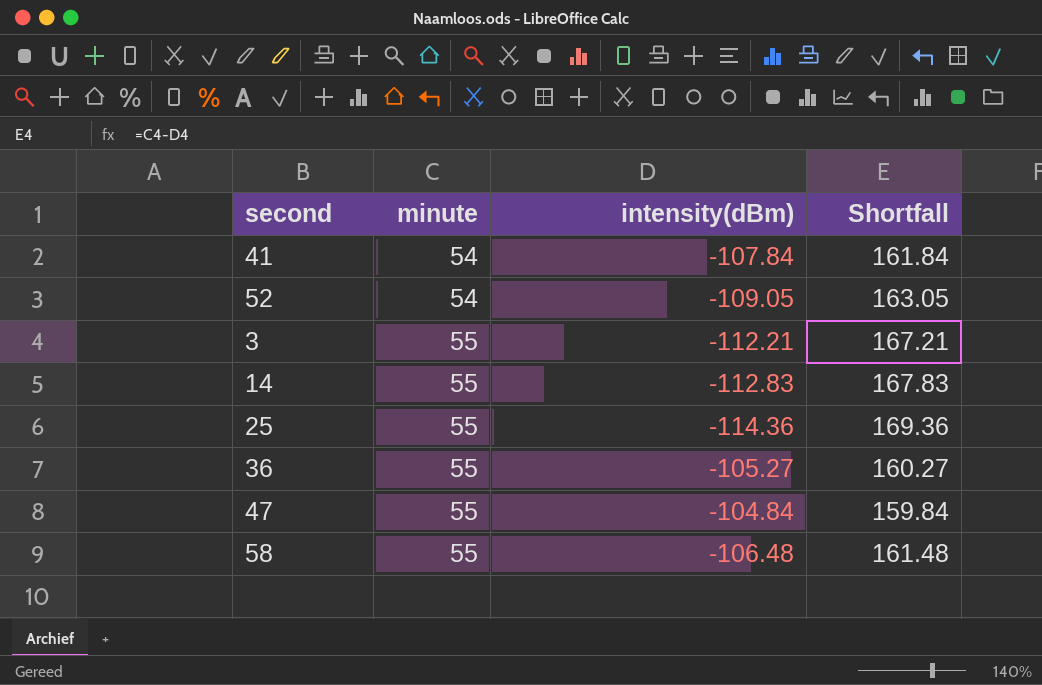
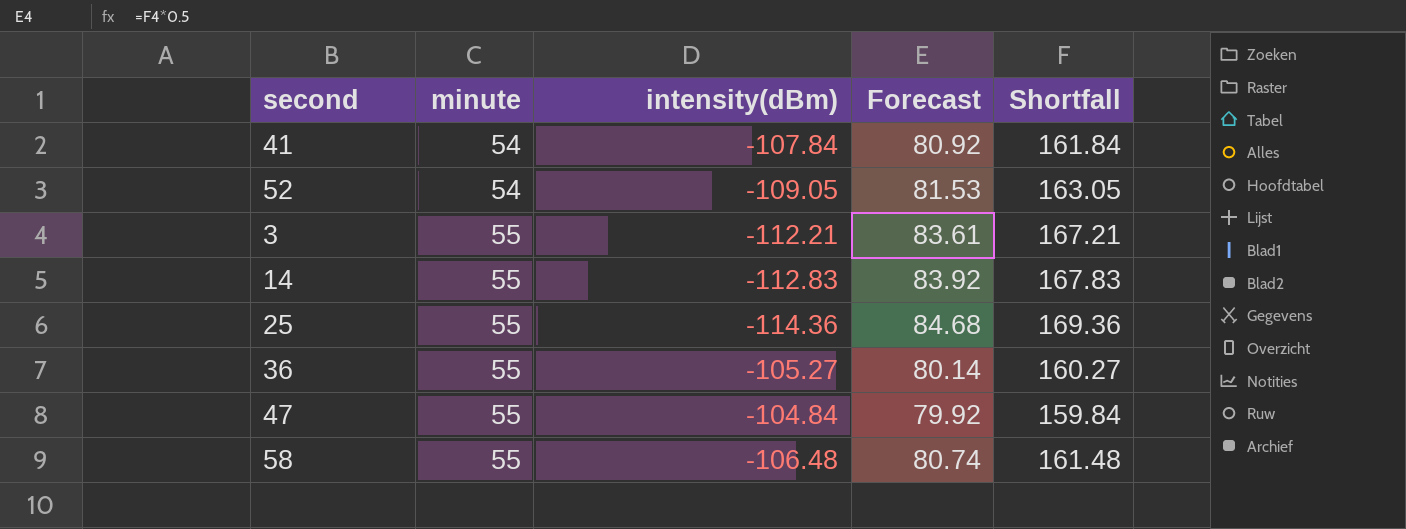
column Forecast | formula: none -> [Shortfall] * 0.5

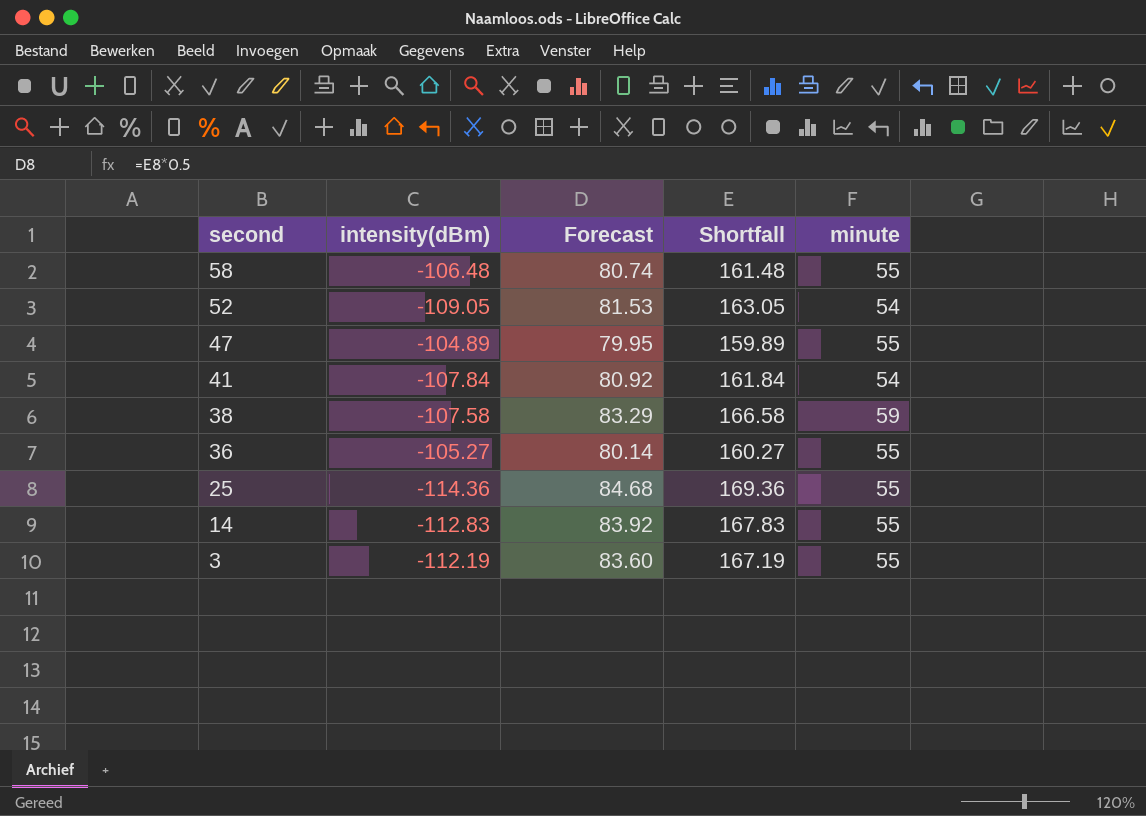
row order: minute ascending -> second descending
column minute | position: 2 -> 5
47 | intensity(dBm): -104.84 -> -104.89
47 | Forecast: 79.92 -> 79.95
47 | Shortfall: 159.84 -> 159.89
row 38: none -> -107.58 | 83.29 | 166.58 | 59
3 | intensity(dBm): -112.21 -> -112.19
3 | Forecast: 83.61 -> 83.60
3 | Shortfall: 167.21 -> 167.19

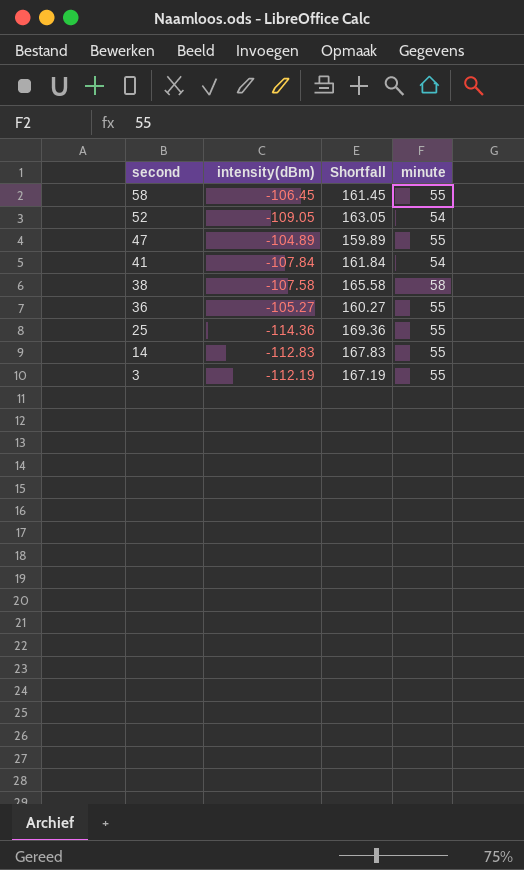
column Forecast | formula: [Shortfall] * 0.5 -> none
58 | intensity(dBm): -106.48 -> -106.45
58 | Shortfall: 161.48 -> 161.45
38 | Shortfall: 166.58 -> 165.58
38 | minute: 59 -> 58

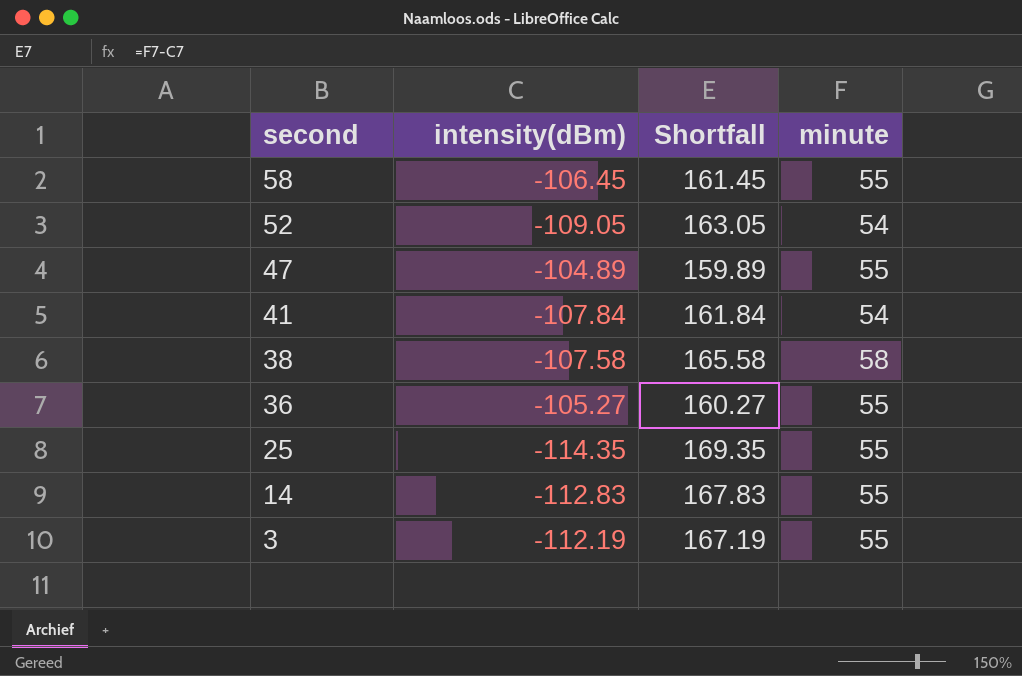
25 | intensity(dBm): -114.36 -> -114.35
25 | Shortfall: 169.36 -> 169.35

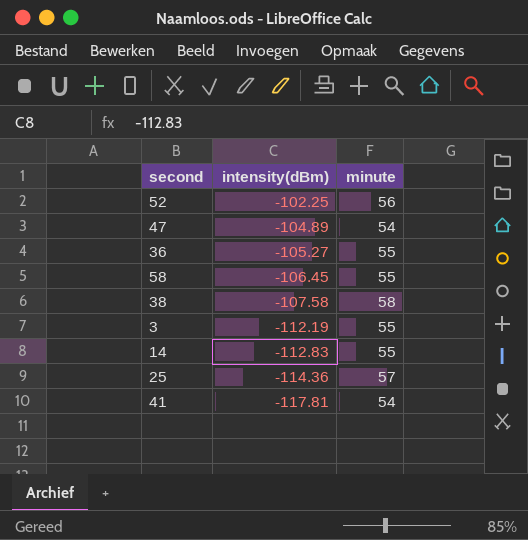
row order: second descending -> intensity(dBm) descending
column Shortfall | formula: [minute] - [intensity(dBm)] -> none
52 | intensity(dBm): -109.05 -> -102.25
52 | minute: 54 -> 56
47 | minute: 55 -> 54
25 | intensity(dBm): -114.35 -> -114.36
25 | minute: 55 -> 57
41 | intensity(dBm): -107.84 -> -117.81

